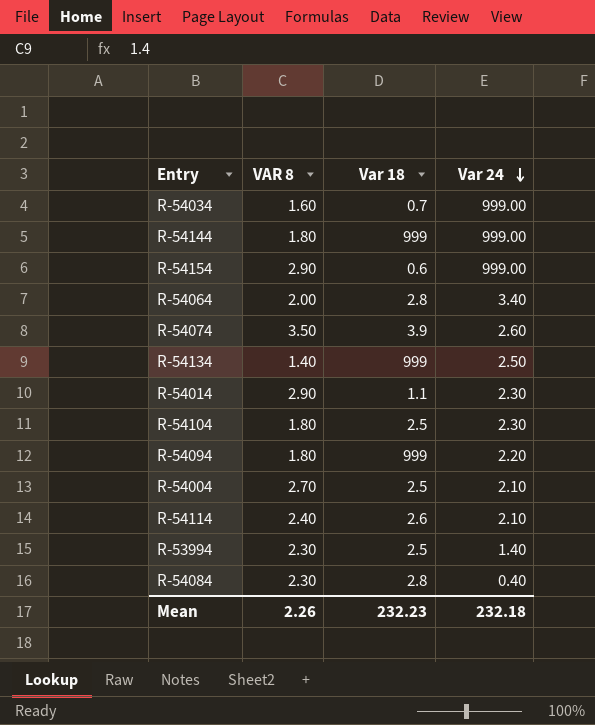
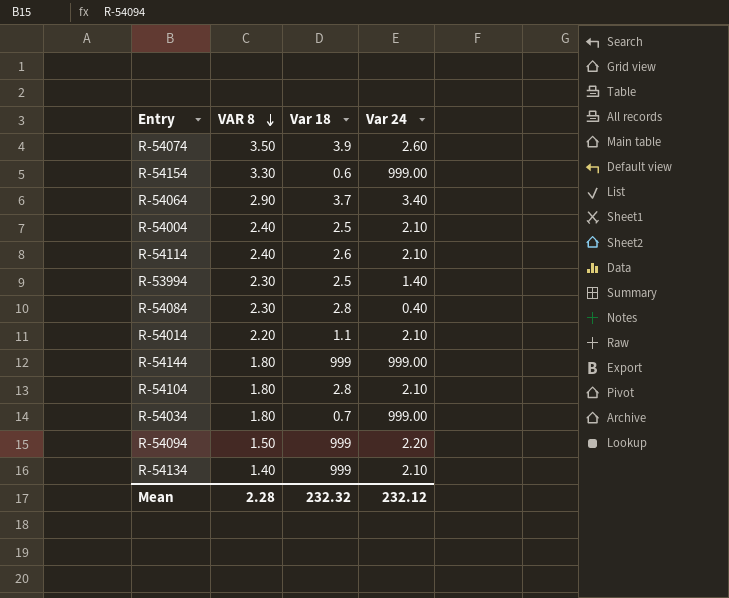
row order: Var 24 descending -> VAR 8 descending
R-54154 | VAR 8: 2.90 -> 3.30
R-54064 | VAR 8: 2.00 -> 2.90
R-54064 | Var 18: 2.8 -> 3.7
R-54004 | VAR 8: 2.70 -> 2.40
R-54014 | VAR 8: 2.90 -> 2.20
R-54014 | Var 24: 2.30 -> 2.10
R-54104 | Var 18: 2.5 -> 2.8
R-54104 | Var 24: 2.30 -> 2.10
R-54034 | VAR 8: 1.60 -> 1.80
R-54094 | VAR 8: 1.80 -> 1.50
R-54134 | Var 24: 2.50 -> 2.10
Mean | VAR 8: 2.26 -> 2.28
Mean | Var 18: 232.23 -> 232.32
Mean | Var 24: 232.18 -> 232.12

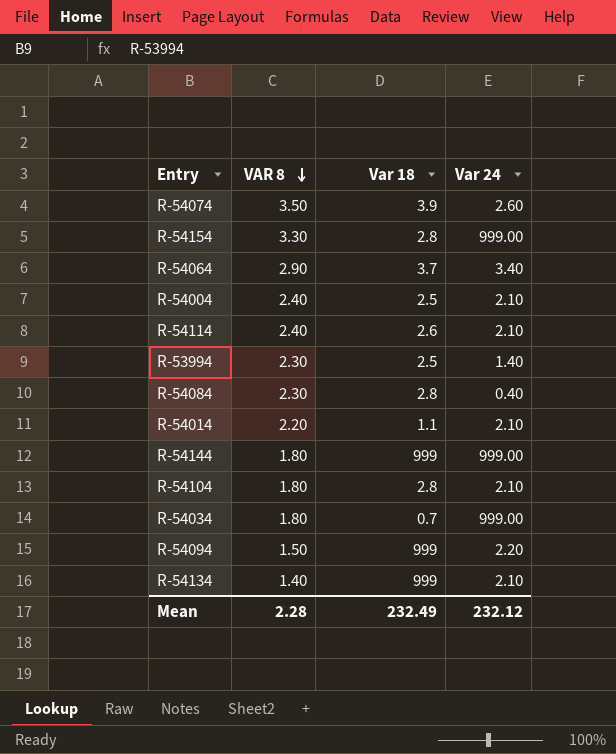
R-54154 | Var 18: 0.6 -> 2.8
Mean | Var 18: 232.32 -> 232.49

